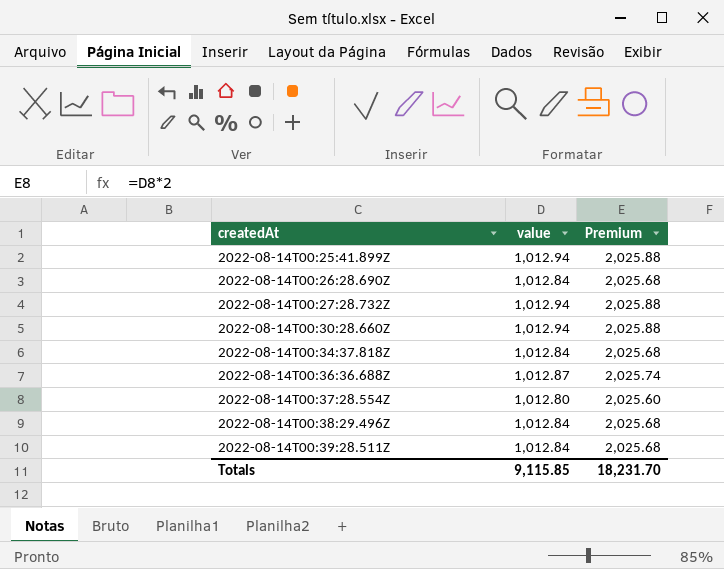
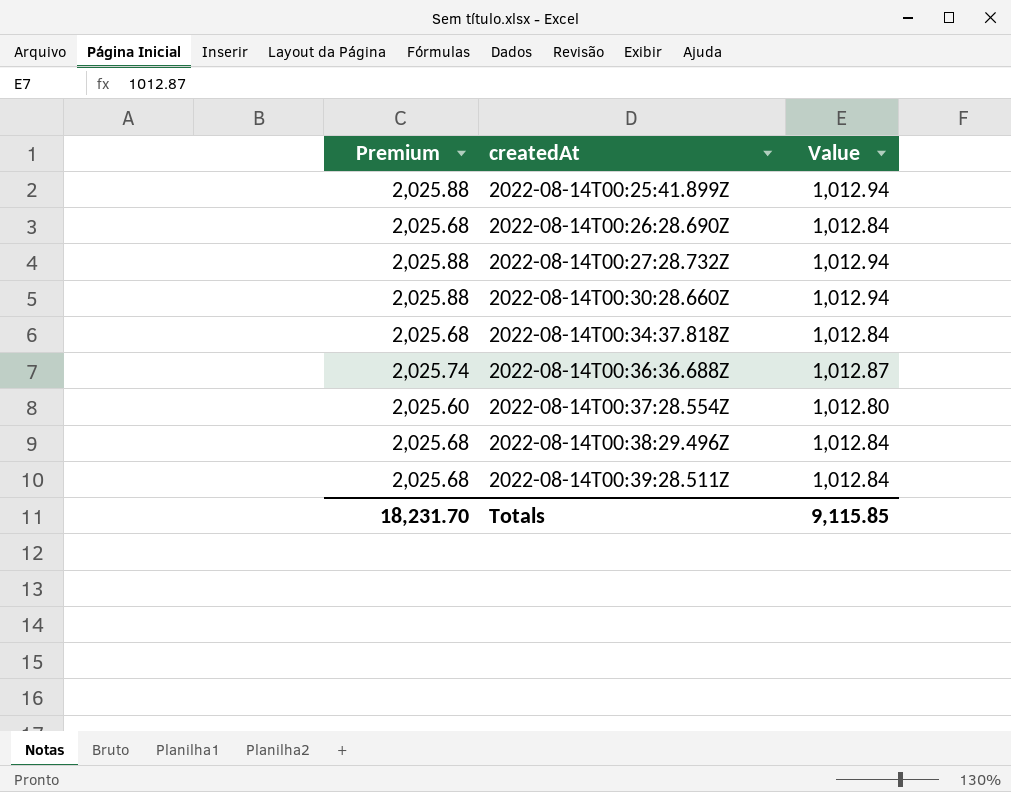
column Premium | position: 3 -> 1
column name: value -> Value

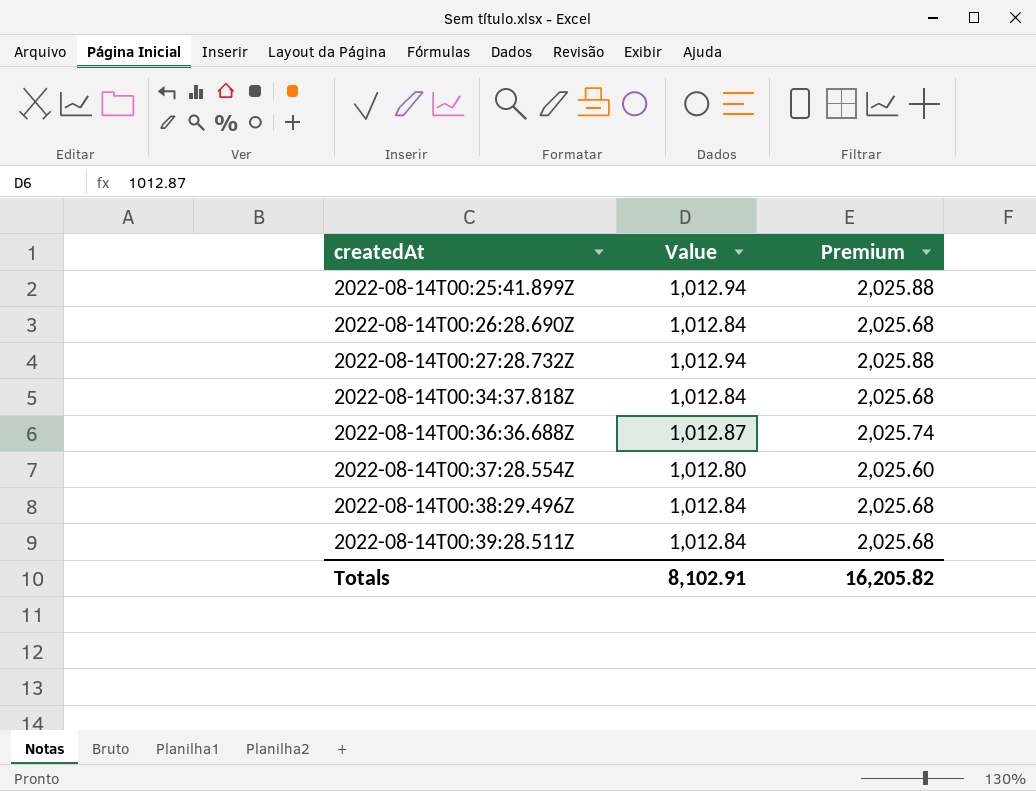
column Premium | position: 1 -> 3
row 2022-08-14T00:30:28.660Z: 2,025.88 | 1,012.94 -> none
Totals | Value: 9,115.85 -> 8,102.91
Totals | Premium: 18,231.70 -> 16,205.82

